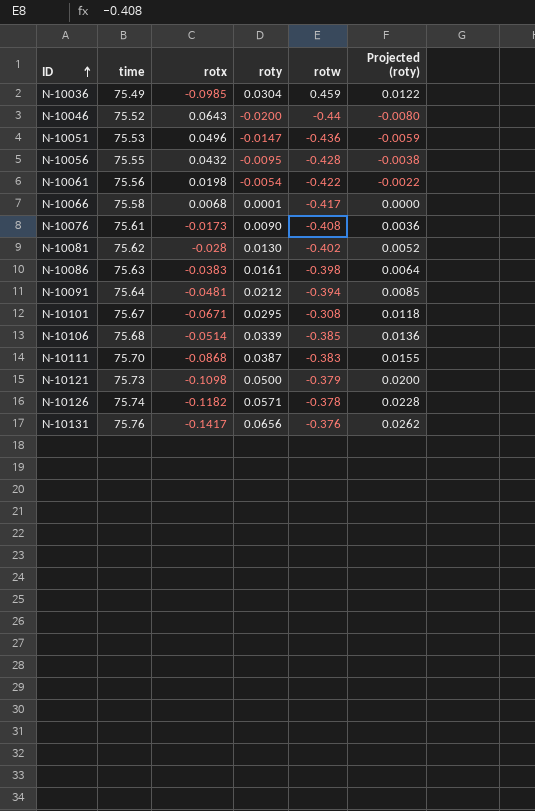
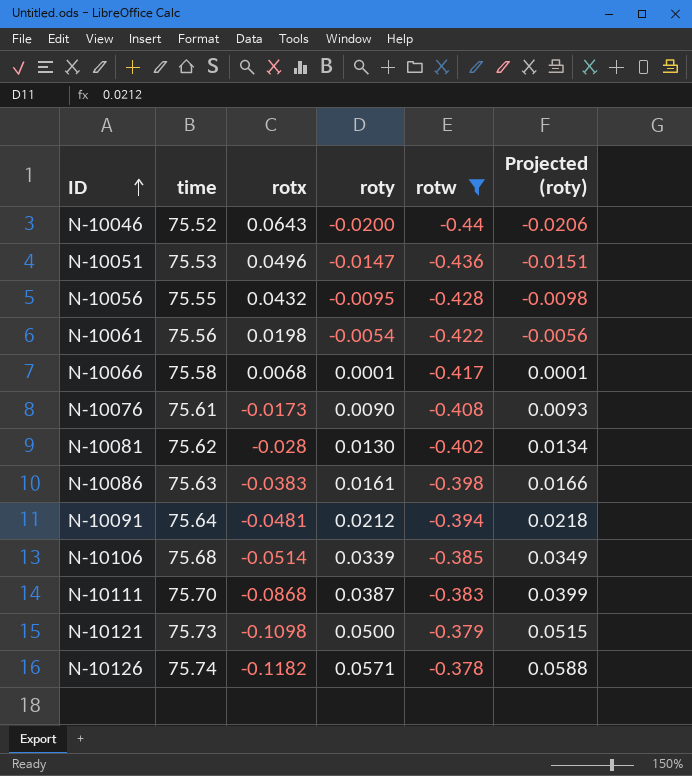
filter: none -> rotw <= -0.378
column Projected (roty) | formula: [roty] * 0.4 -> [roty] * 1.03

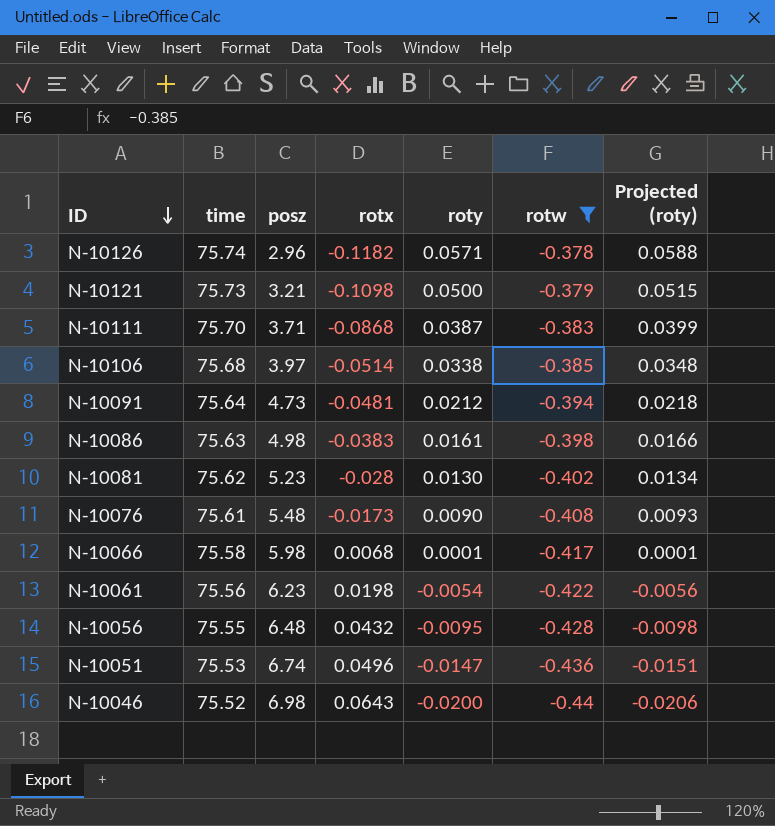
row order: ID ascending -> ID descending
column posz | position: none -> 3
N-10106 | roty: 0.0339 -> 0.0338
N-10106 | Projected (roty): 0.0349 -> 0.0348

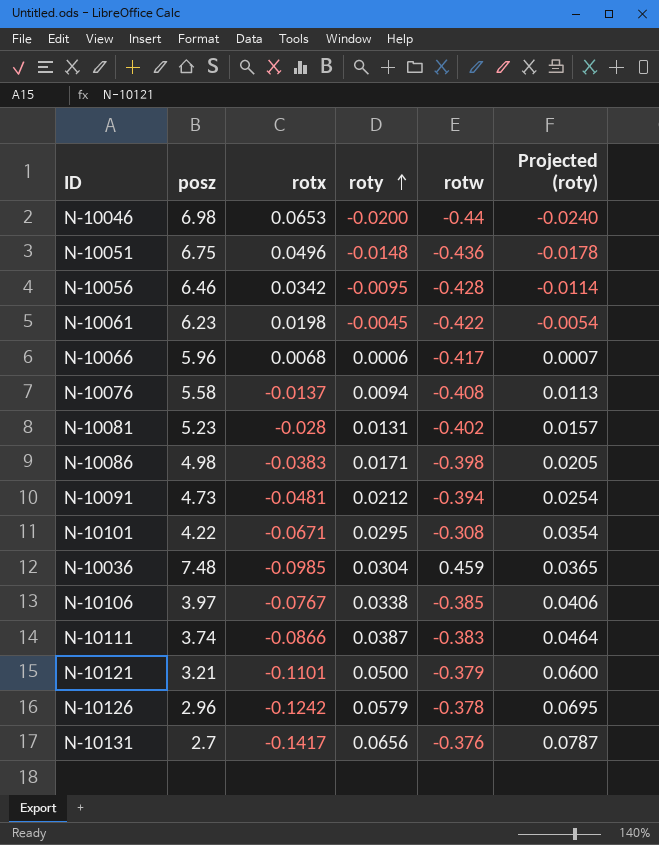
filter: rotw <= -0.378 -> none
row order: ID descending -> roty ascending
column time | position: 2 -> none
column Projected (roty) | formula: [roty] * 1.03 -> [roty] * 1.2
N-10046 | rotx: 0.0643 -> 0.0653
N-10051 | posz: 6.74 -> 6.75
N-10051 | roty: -0.0147 -> -0.0148
N-10056 | posz: 6.48 -> 6.46
N-10056 | rotx: 0.0432 -> 0.0342
N-10061 | roty: -0.0054 -> -0.0045
N-10066 | posz: 5.98 -> 5.96
N-10066 | roty: 0.0001 -> 0.0006
N-10076 | posz: 5.48 -> 5.58
N-10076 | rotx: -0.0173 -> -0.0137
N-10076 | roty: 0.0090 -> 0.0094
N-10081 | roty: 0.0130 -> 0.0131
N-10086 | roty: 0.0161 -> 0.0171
N-10106 | rotx: -0.0514 -> -0.0767
N-10111 | posz: 3.71 -> 3.74
N-10111 | rotx: -0.0868 -> -0.0866
N-10121 | rotx: -0.1098 -> -0.1101
N-10126 | rotx: -0.1182 -> -0.1242
N-10126 | roty: 0.0571 -> 0.0579

